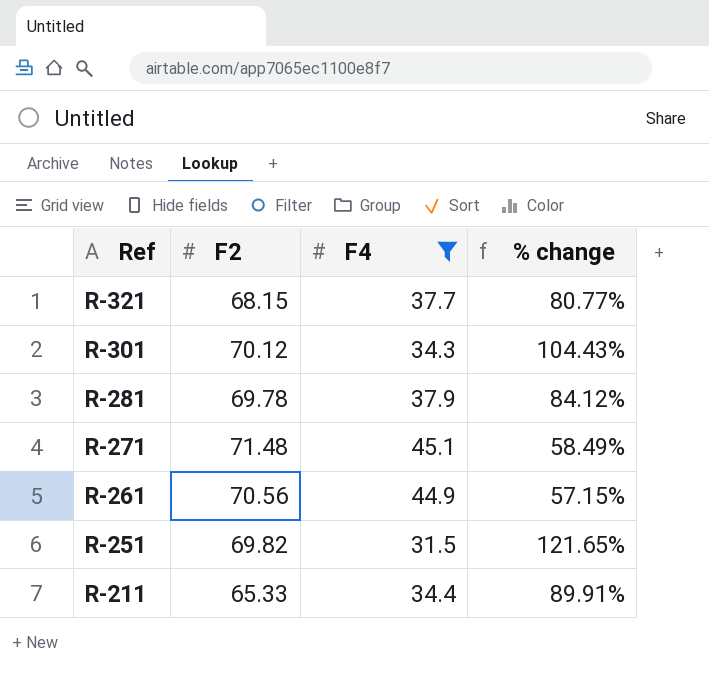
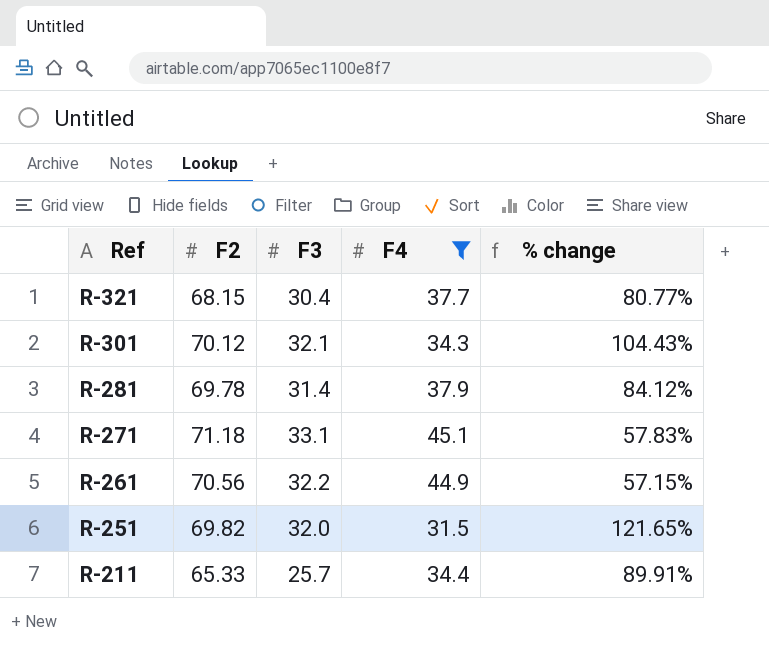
column F3 | position: none -> 3
R-271 | F2: 71.48 -> 71.18
R-271 | % change: 58.49% -> 57.83%

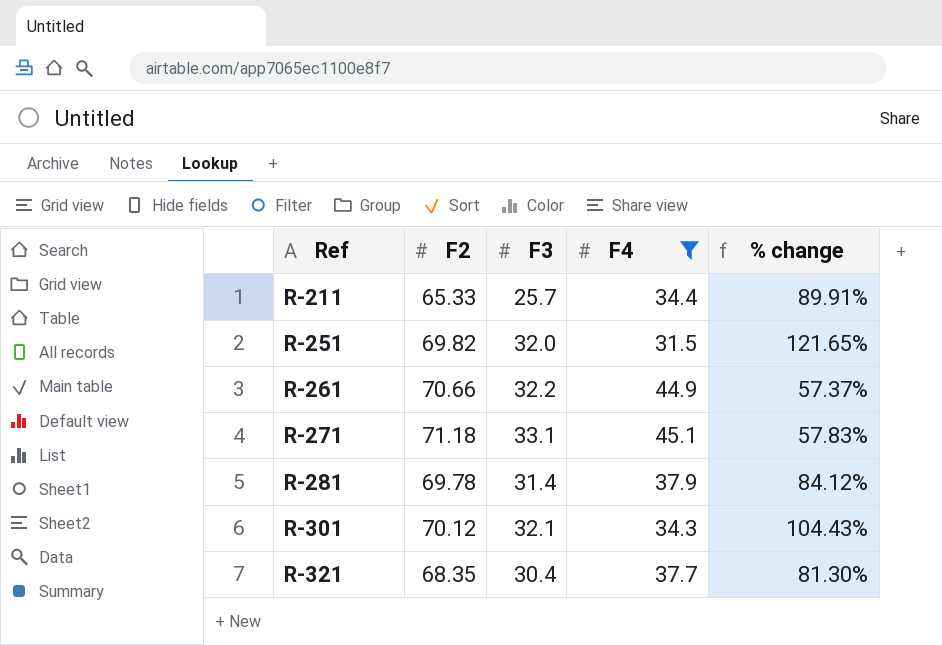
row order: Ref descending -> Ref ascending
R-261 | F2: 70.56 -> 70.66
R-261 | % change: 57.15% -> 57.37%
R-321 | F2: 68.15 -> 68.35
R-321 | % change: 80.77% -> 81.30%

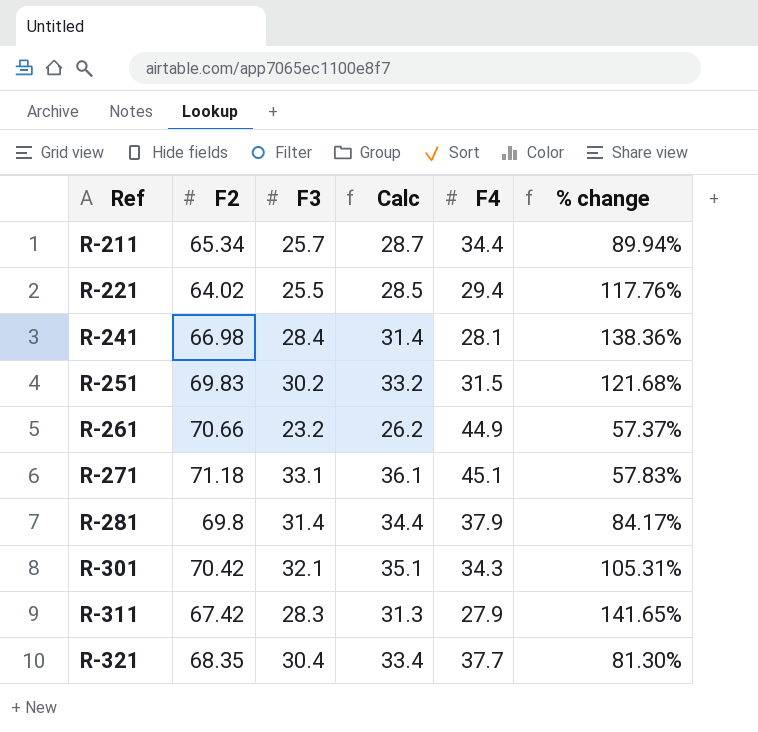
filter: F4 >= 31.5 -> none
column Calc | formula: none -> [F3] + 3
R-211 | F2: 65.33 -> 65.34
R-211 | % change: 89.91% -> 89.94%
R-251 | F2: 69.82 -> 69.83
R-251 | F3: 32.0 -> 30.2
R-251 | % change: 121.65% -> 121.68%
R-261 | F3: 32.2 -> 23.2
R-281 | F2: 69.78 -> 69.8
R-281 | % change: 84.12% -> 84.17%
R-301 | F2: 70.12 -> 70.42
R-301 | % change: 104.43% -> 105.31%

